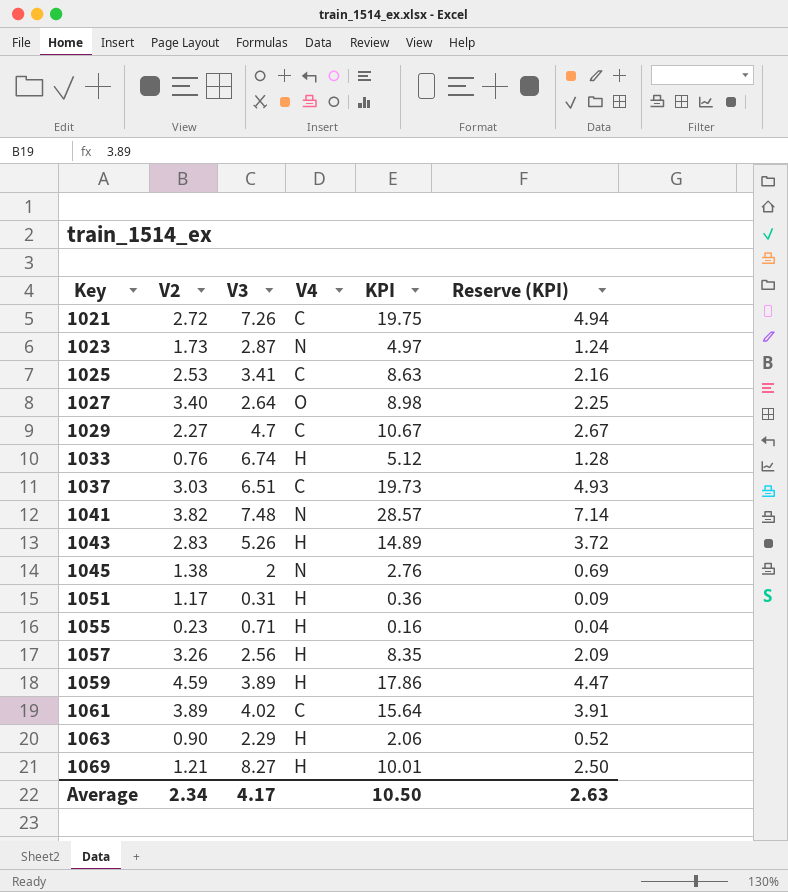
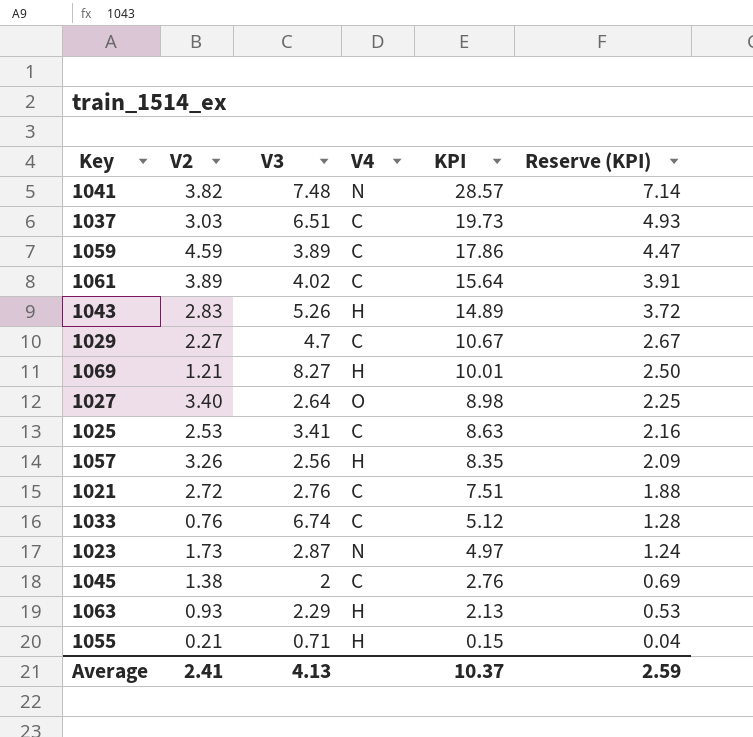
row order: Key ascending -> KPI descending
row 1051: 1.17 | 0.31 | H | 0.36 | 0.09 -> none
1059 | V4: H -> C
1021 | V3: 7.26 -> 2.76
1021 | KPI: 19.75 -> 7.51
1021 | Reserve (KPI): 4.94 -> 1.88
1033 | V4: H -> C
1045 | V4: N -> C
1063 | V2: 0.90 -> 0.93
1063 | KPI: 2.06 -> 2.13
1063 | Reserve (KPI): 0.52 -> 0.53
1055 | V2: 0.23 -> 0.21
1055 | KPI: 0.16 -> 0.15
Average | V2: 2.34 -> 2.41
Average | V3: 4.17 -> 4.13
Average | KPI: 10.50 -> 10.37
Average | Reserve (KPI): 2.63 -> 2.59

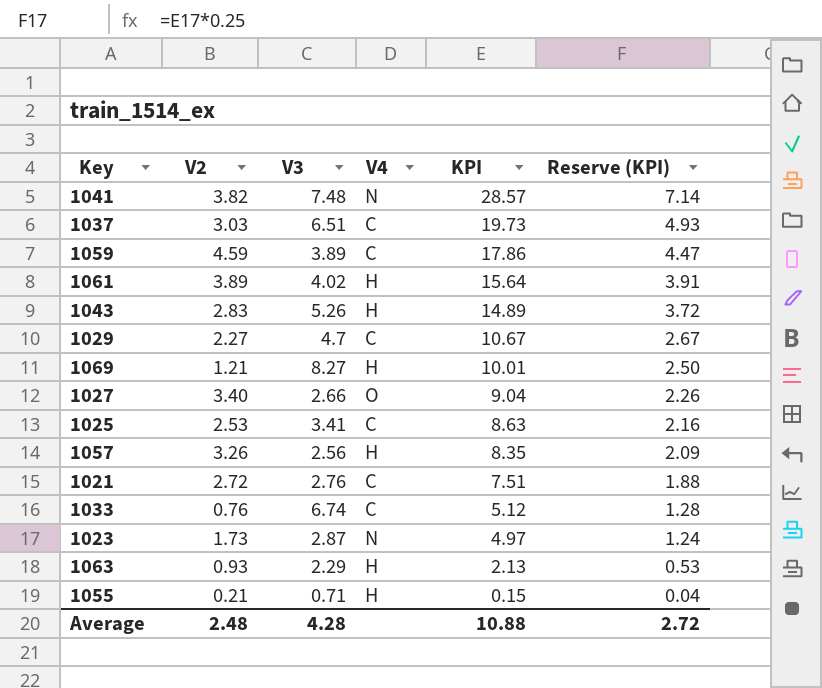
row 1045: 1.38 | 2 | C | 2.76 | 0.69 -> none
1061 | V4: C -> H
1027 | V3: 2.64 -> 2.66
1027 | KPI: 8.98 -> 9.04
1027 | Reserve (KPI): 2.25 -> 2.26
Average | V2: 2.41 -> 2.48
Average | V3: 4.13 -> 4.28
Average | KPI: 10.37 -> 10.88
Average | Reserve (KPI): 2.59 -> 2.72

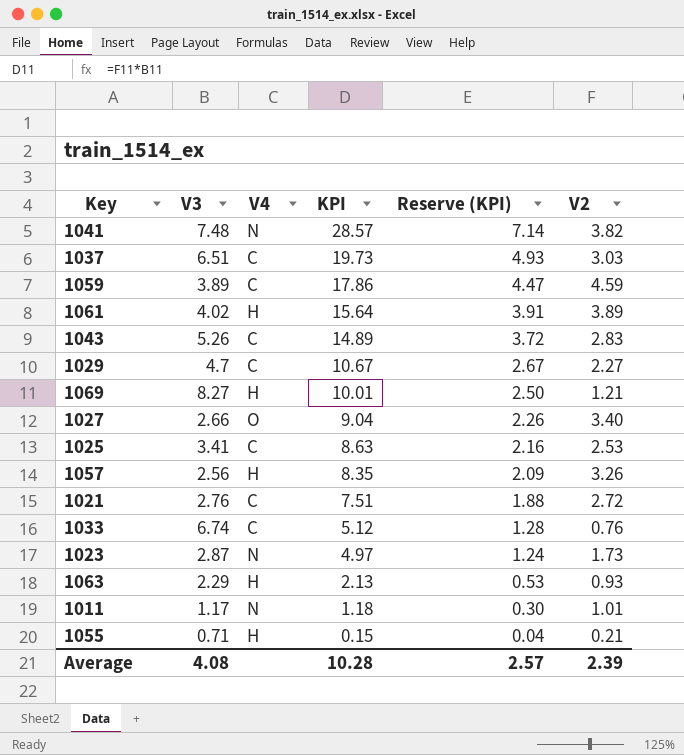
column V2 | position: 2 -> 6
1043 | V4: H -> C
row 1011: none -> 1.17 | N | 1.18 | 0.30 | 1.01
Average | V3: 4.28 -> 4.08
Average | KPI: 10.88 -> 10.28
Average | Reserve (KPI): 2.72 -> 2.57
Average | V2: 2.48 -> 2.39

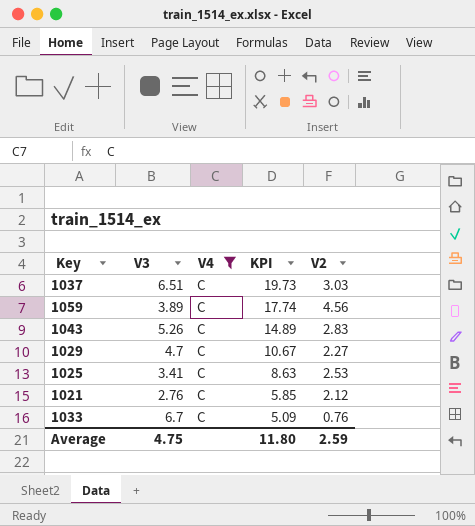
filter: none -> V4 = C
column Reserve (KPI) | formula: [KPI] * 0.25 -> none
1059 | KPI: 17.86 -> 17.74
1059 | V2: 4.59 -> 4.56
1021 | KPI: 7.51 -> 5.85
1021 | V2: 2.72 -> 2.12
1033 | V3: 6.74 -> 6.7
1033 | KPI: 5.12 -> 5.09
Average | V3: 4.08 -> 4.75
Average | KPI: 10.28 -> 11.80
Average | V2: 2.39 -> 2.59

